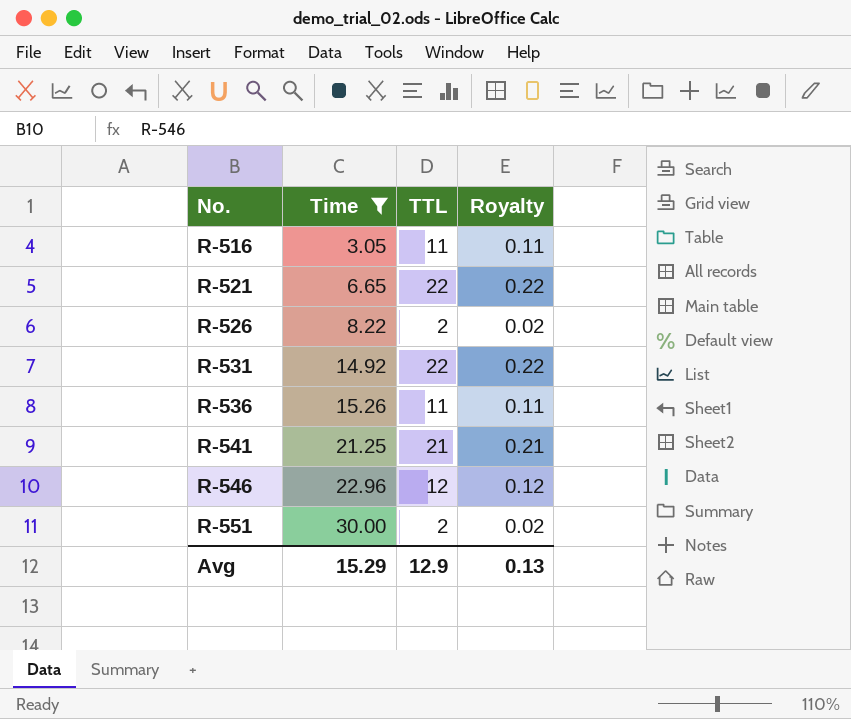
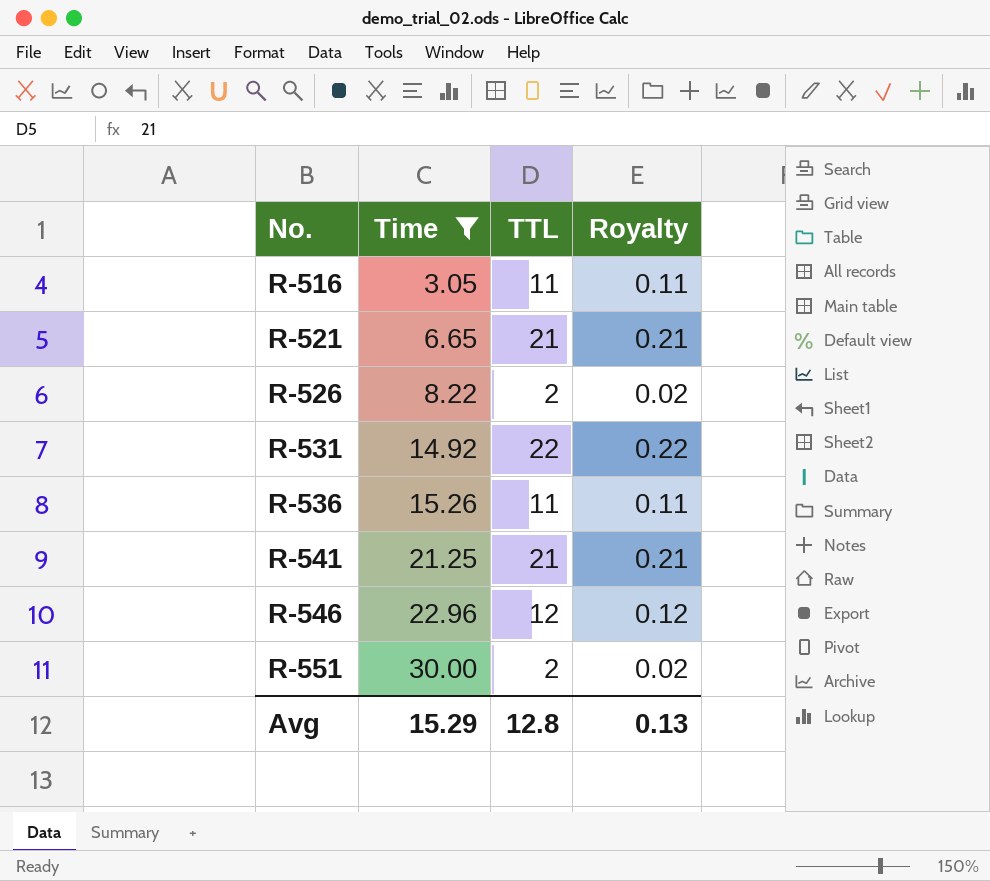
R-521 | TTL: 22 -> 21
R-521 | Royalty: 0.22 -> 0.21
Avg | TTL: 12.9 -> 12.8

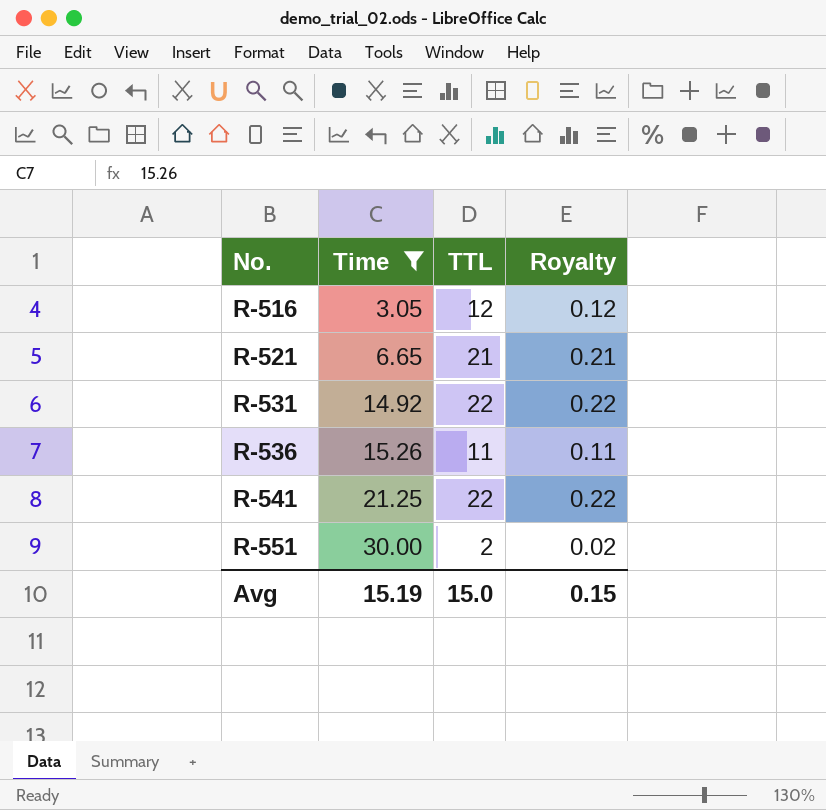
row R-526: 8.22 | 2 | 0.02 -> none
row R-546: 22.96 | 12 | 0.12 -> none
R-516 | TTL: 11 -> 12
R-516 | Royalty: 0.11 -> 0.12
R-541 | TTL: 21 -> 22
R-541 | Royalty: 0.21 -> 0.22
Avg | Time: 15.29 -> 15.19
Avg | TTL: 12.8 -> 15.0
Avg | Royalty: 0.13 -> 0.15

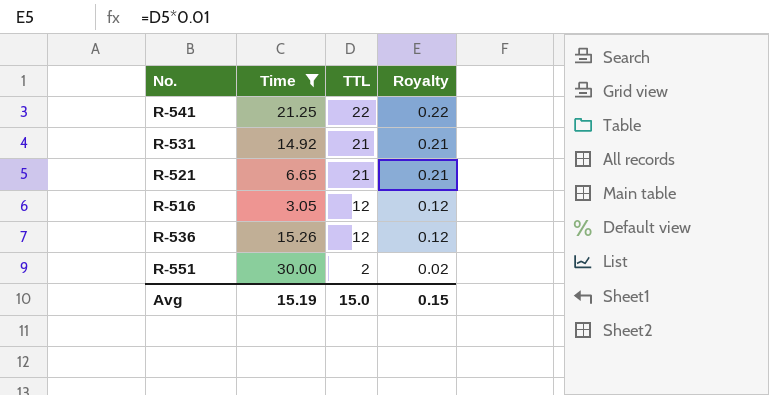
row order: No. ascending -> TTL descending
R-531 | TTL: 22 -> 21
R-531 | Royalty: 0.22 -> 0.21
R-536 | TTL: 11 -> 12
R-536 | Royalty: 0.11 -> 0.12

